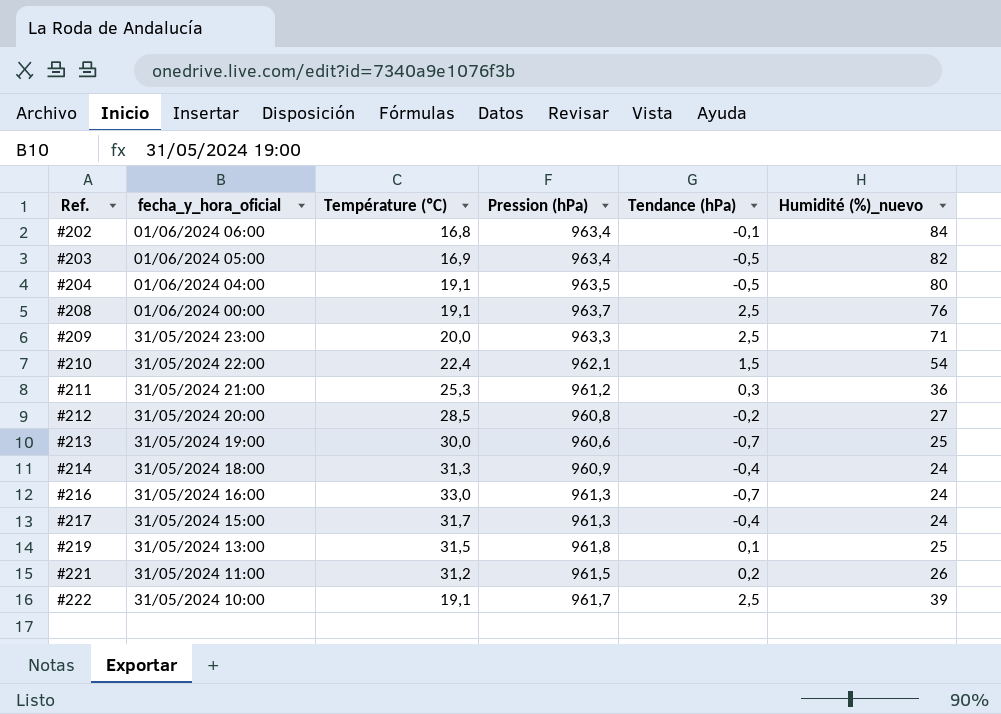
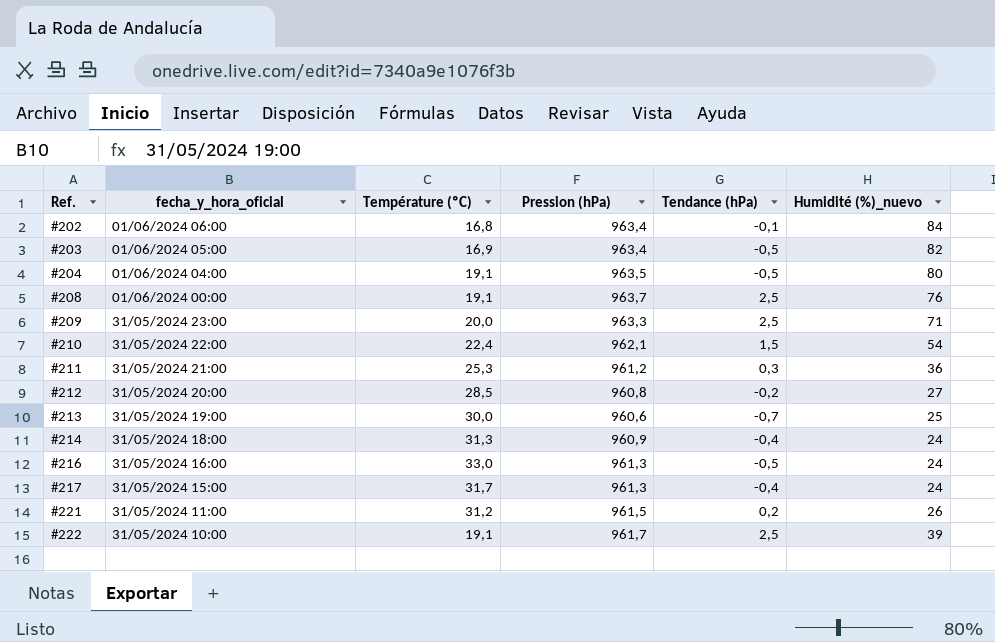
row #219: 31/05/2024 13:00 | 31,5 | 961,8 | 0,1 | 25 -> none
#216 | Tendance (hPa): -0,7 -> -0,5

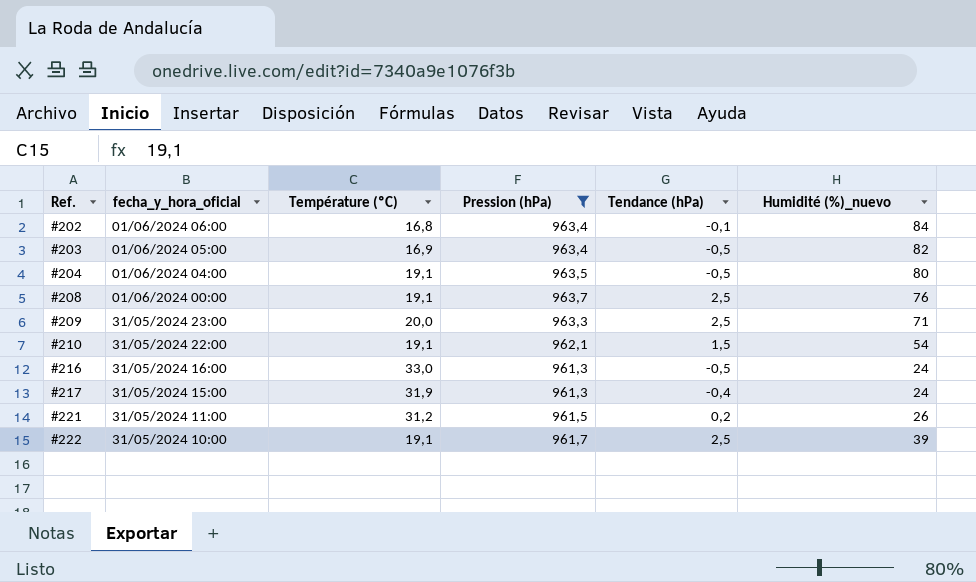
filter: none -> Pression (hPa) >= 961,3
#210 | Température (ºC): 22,4 -> 19,1
#217 | Température (ºC): 31,7 -> 31,9

